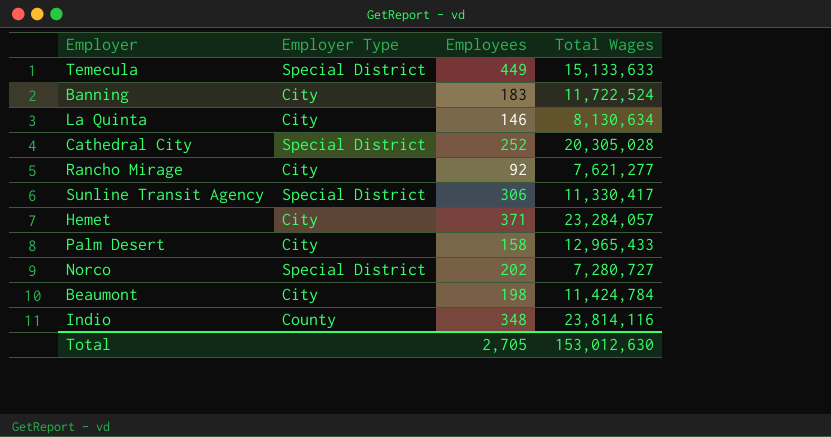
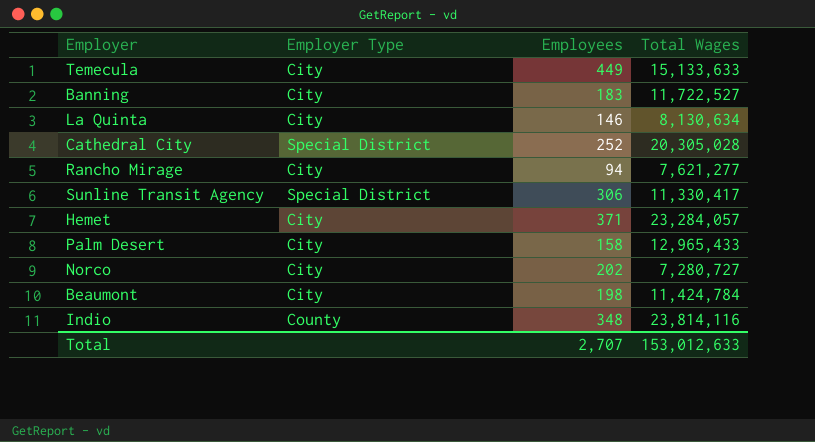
Temecula | Employer Type: Special District -> City
Banning | Total Wages: 11,722,524 -> 11,722,527
Rancho Mirage | Employees: 92 -> 94
Norco | Employer Type: Special District -> City
Total | Employees: 2,705 -> 2,707
Total | Total Wages: 153,012,630 -> 153,012,633

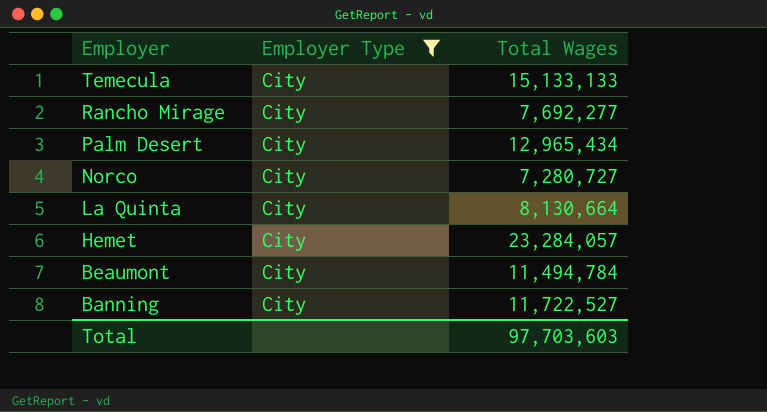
filter: none -> Employer Type = City
row order: none -> Employer descending
column Employees | position: 3 -> none
Temecula | Total Wages: 15,133,633 -> 15,133,133
Rancho Mirage | Total Wages: 7,621,277 -> 7,692,277
Palm Desert | Total Wages: 12,965,433 -> 12,965,434
La Quinta | Total Wages: 8,130,634 -> 8,130,664
Beaumont | Total Wages: 11,424,784 -> 11,494,784
Total | Total Wages: 153,012,633 -> 97,703,603

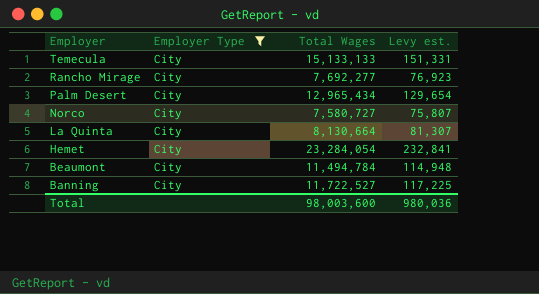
column Levy est. | formula: none -> [Total Wages] * 0.01
Norco | Total Wages: 7,280,727 -> 7,580,727
Hemet | Total Wages: 23,284,057 -> 23,284,054
Total | Total Wages: 97,703,603 -> 98,003,600

